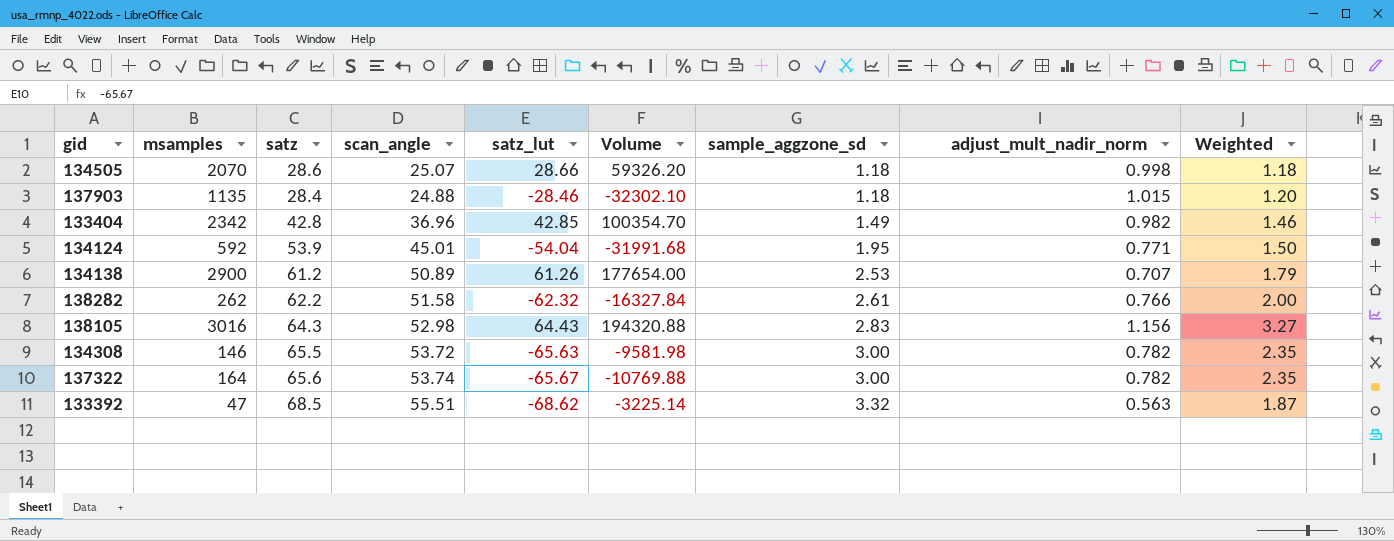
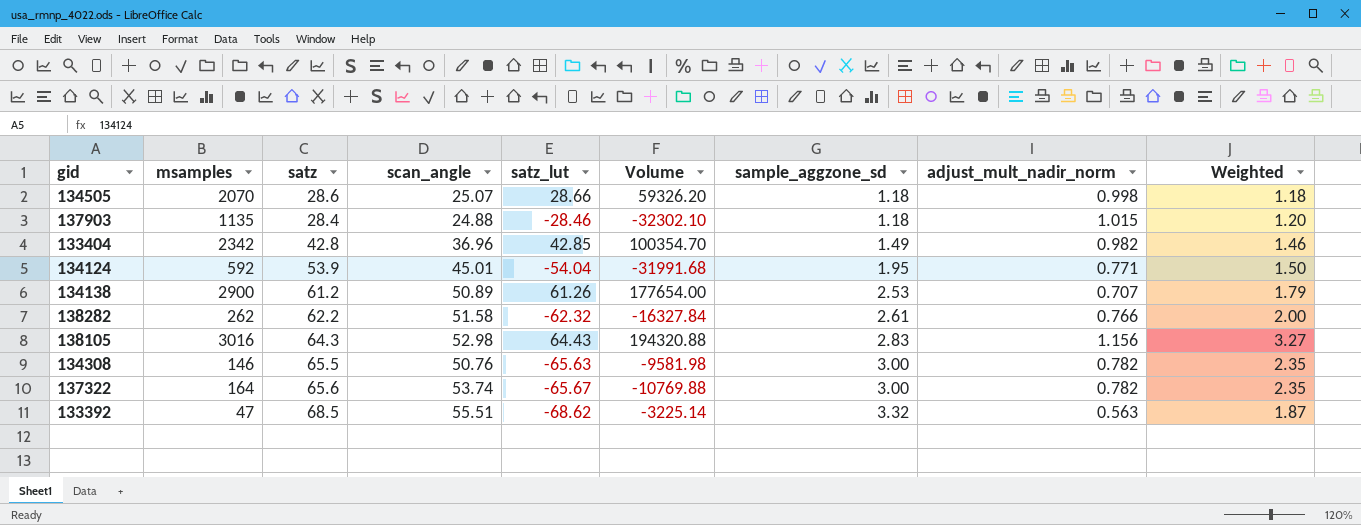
134308 | scan_angle: 53.72 -> 50.76

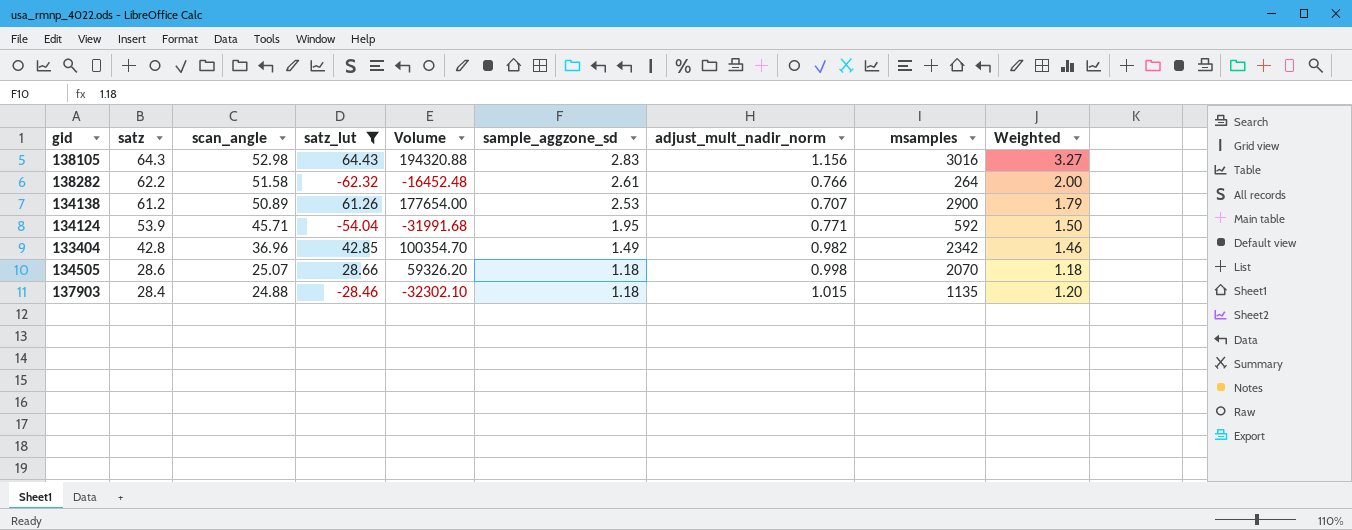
filter: none -> satz_lut >= -62.32
row order: sample_aggzone_sd ascending -> satz descending
column msamples | position: 2 -> 8
138282 | Volume: -16327.84 -> -16452.48
138282 | msamples: 262 -> 264
134124 | scan_angle: 45.01 -> 45.71

